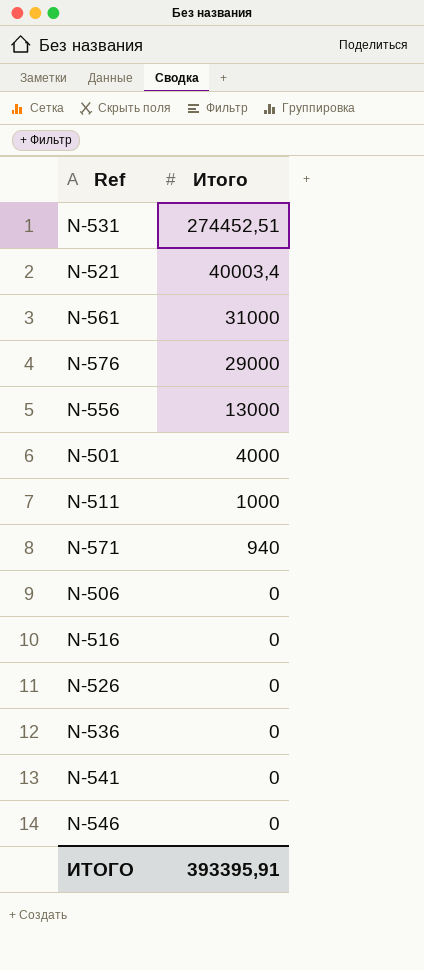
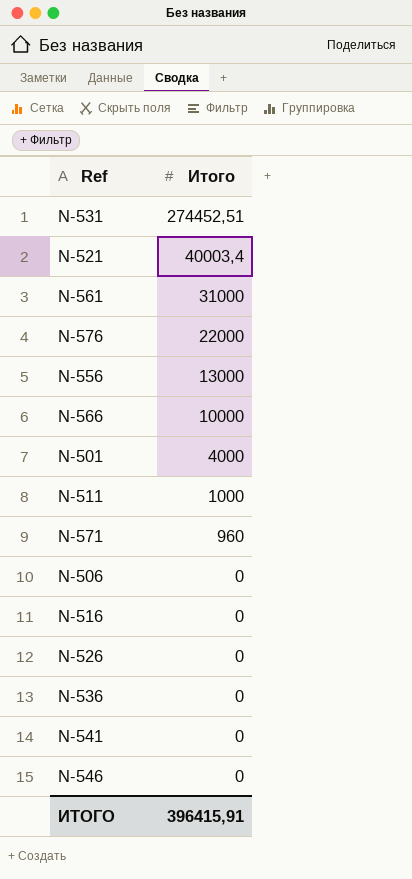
N-576 | Итого: 29000 -> 22000
row N-566: none -> 10000
N-571 | Итого: 940 -> 960
ИТОГО | Итого: 393395,91 -> 396415,91

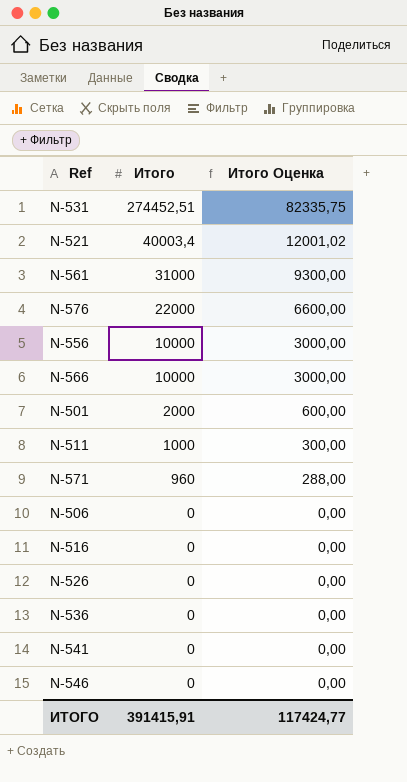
column Итого Оценка | formula: none -> [Итого] * 0,3
N-556 | Итого: 13000 -> 10000
N-501 | Итого: 4000 -> 2000
ИТОГО | Итого: 396415,91 -> 391415,91

